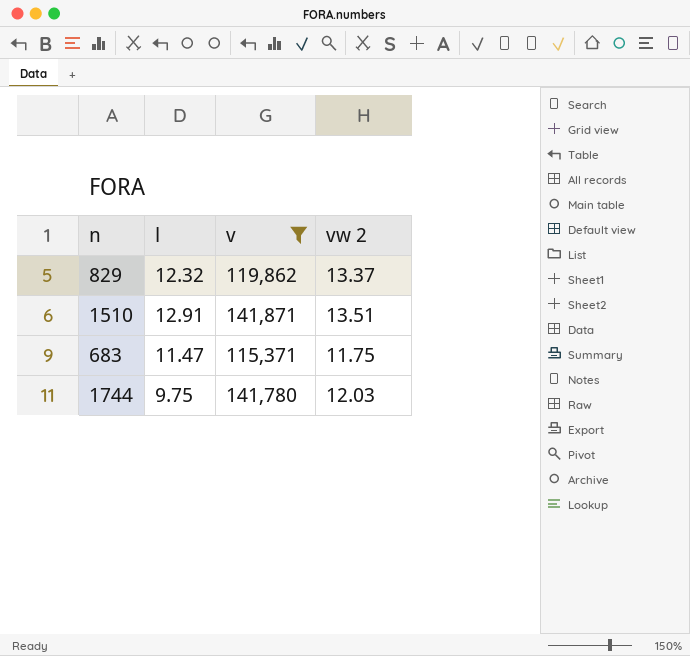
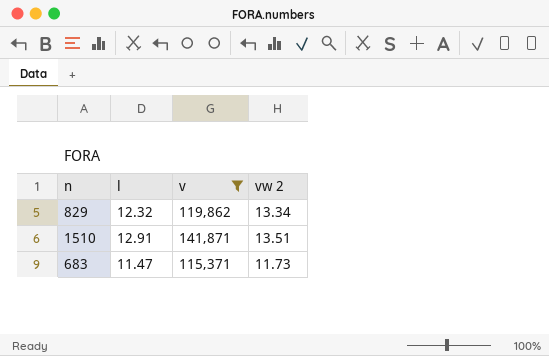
row 1744: 9.75 | 141,780 | 12.03 -> none
829 | vw 2: 13.37 -> 13.34
683 | vw 2: 11.75 -> 11.73

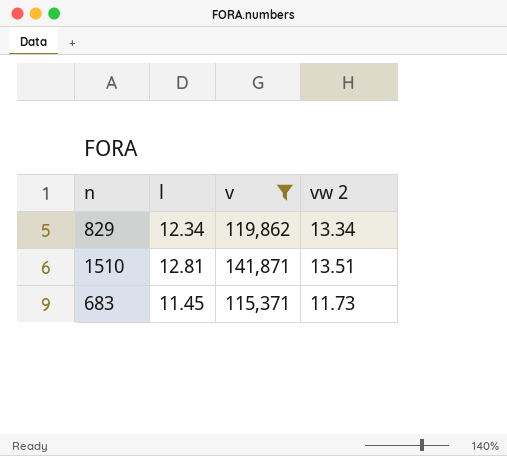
829 | l: 12.32 -> 12.34
1510 | l: 12.91 -> 12.81
683 | l: 11.47 -> 11.45

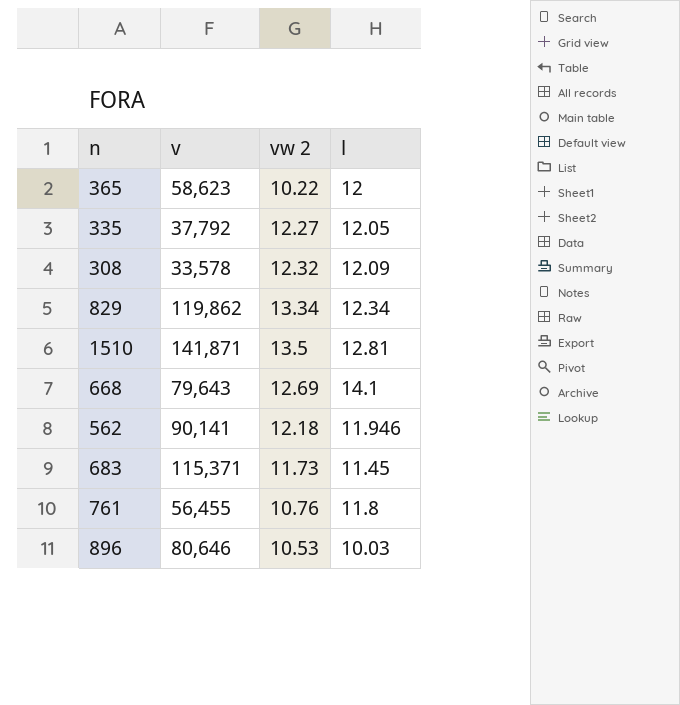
filter: v >= 115,371 -> none
column l | position: 2 -> 4
1510 | vw 2: 13.51 -> 13.5

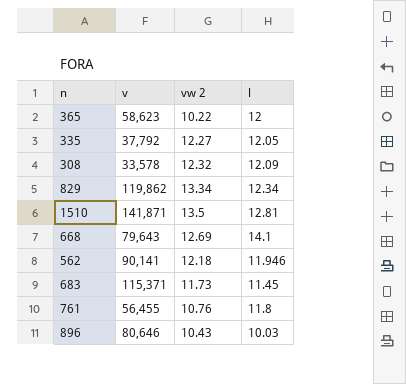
896 | vw 2: 10.53 -> 10.43

